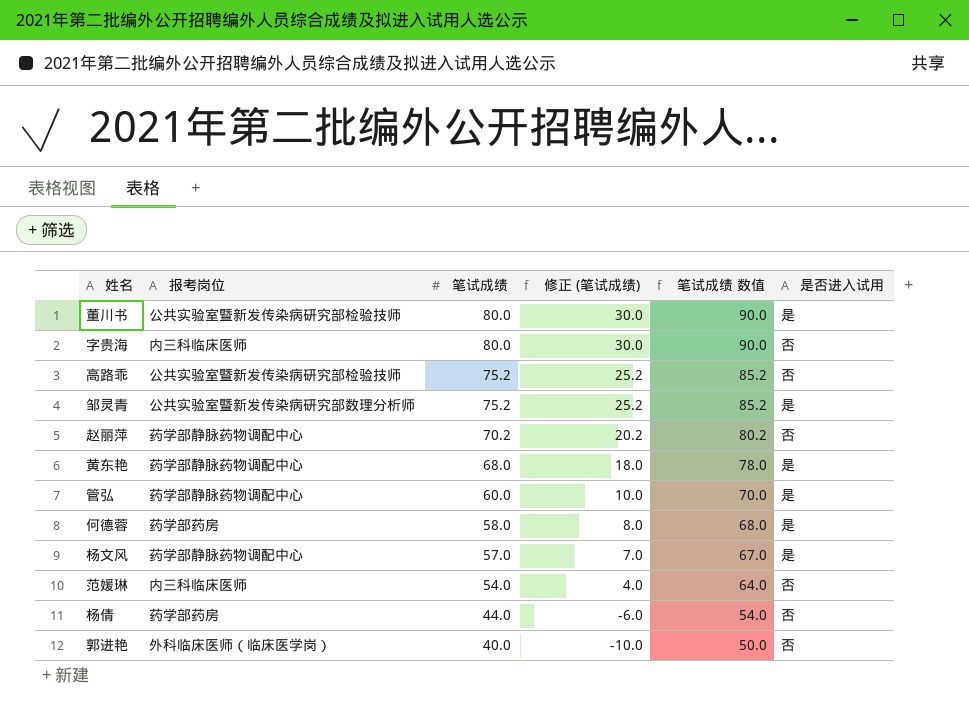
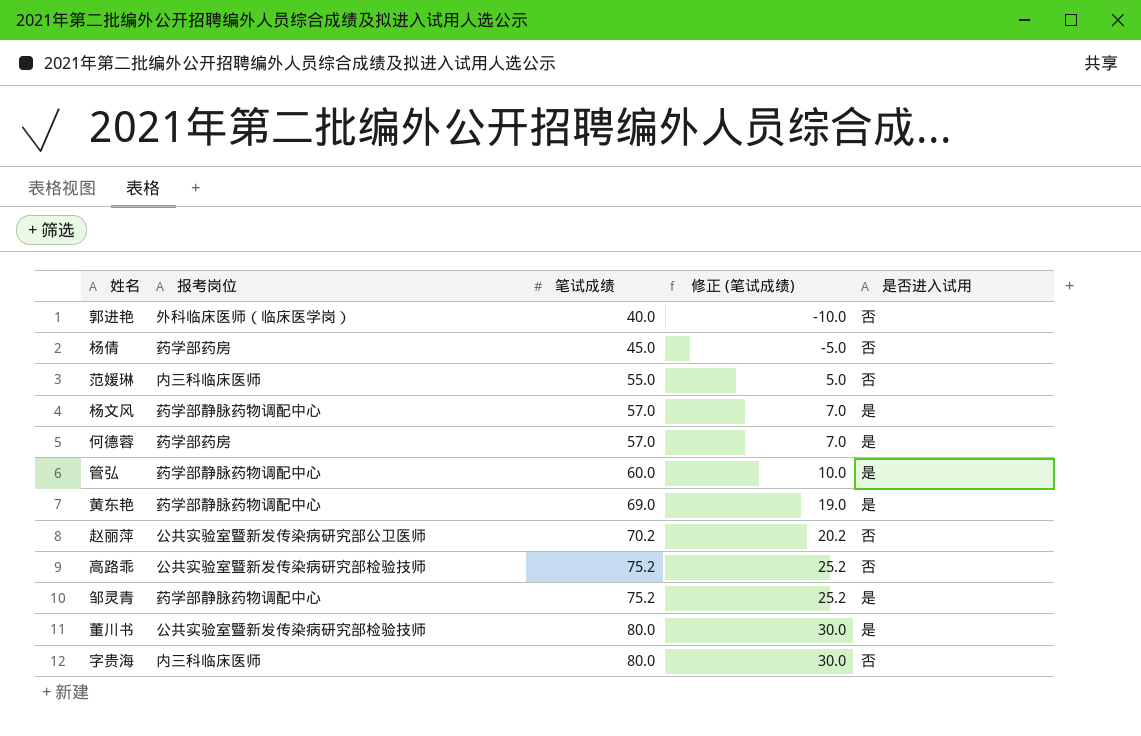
row order: 笔试成绩 descending -> 笔试成绩 ascending
column 笔试成绩 数值 | formula: [笔试成绩] + 10 -> none
杨倩 | 笔试成绩: 44.0 -> 45.0
杨倩 | 修正 (笔试成绩): -6.0 -> -5.0
范媛琳 | 笔试成绩: 54.0 -> 55.0
范媛琳 | 修正 (笔试成绩): 4.0 -> 5.0
何德蓉 | 笔试成绩: 58.0 -> 57.0
何德蓉 | 修正 (笔试成绩): 8.0 -> 7.0
黄东艳 | 笔试成绩: 68.0 -> 69.0
黄东艳 | 修正 (笔试成绩): 18.0 -> 19.0
赵丽萍 | 报考岗位: 药学部静脉药物调配中心 -> 公共实验室暨新发传染病研究部公卫医师
邹灵青 | 报考岗位: 公共实验室暨新发传染病研究部数理分析师 -> 药学部静脉药物调配中心

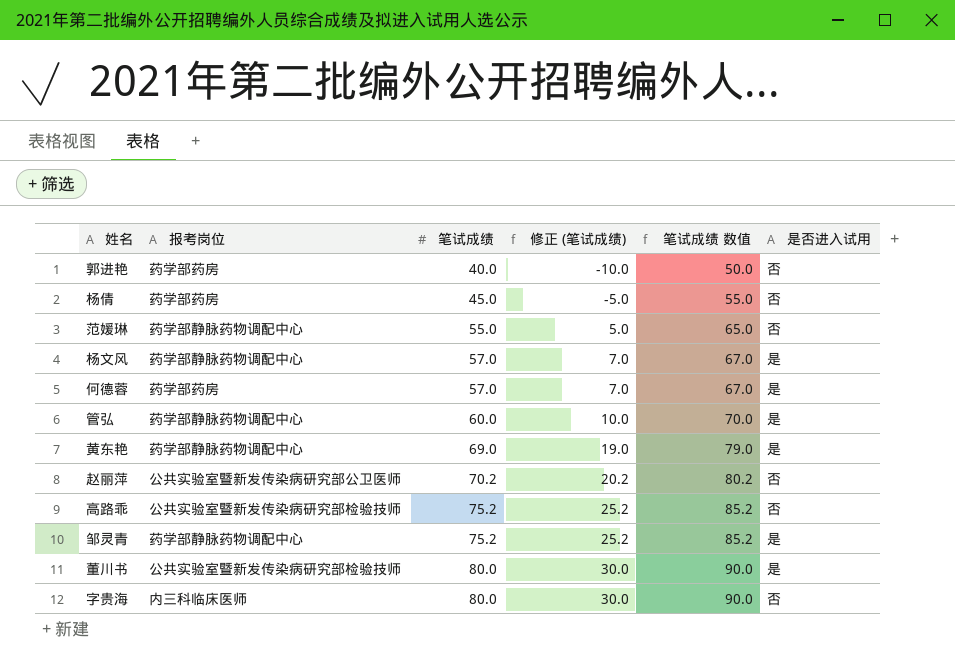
column 笔试成绩 数值 | formula: none -> [笔试成绩] + 10
郭进艳 | 报考岗位: 外科临床医师（临床医学岗） -> 药学部药房
范媛琳 | 报考岗位: 内三科临床医师 -> 药学部静脉药物调配中心

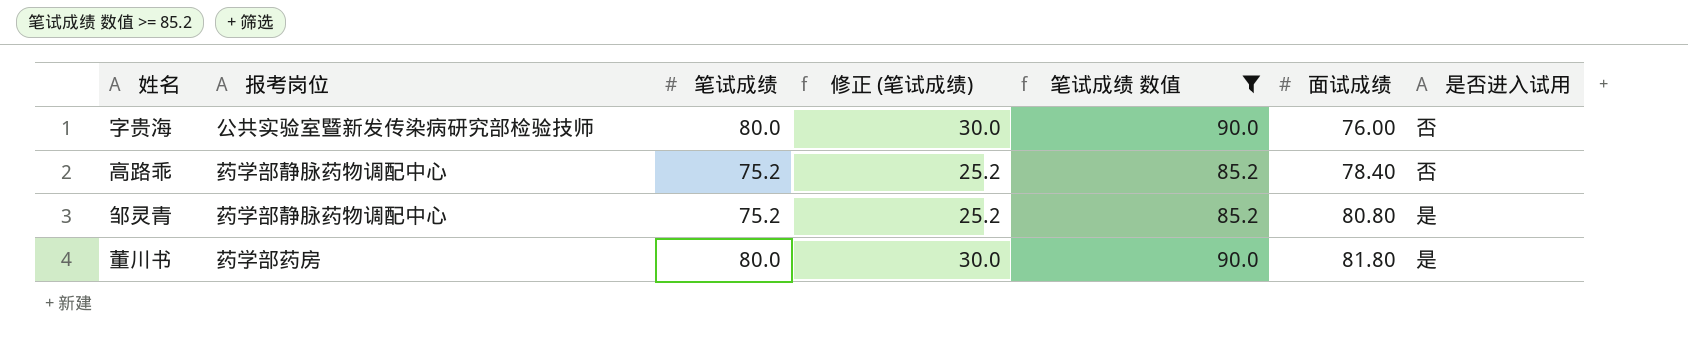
filter: none -> 笔试成绩 数值 >= 85.2
row order: 笔试成绩 ascending -> 面试成绩 ascending
column 面试成绩 | position: none -> 6
字贵海 | 报考岗位: 内三科临床医师 -> 公共实验室暨新发传染病研究部检验技师
高路乖 | 报考岗位: 公共实验室暨新发传染病研究部检验技师 -> 药学部静脉药物调配中心
董川书 | 报考岗位: 公共实验室暨新发传染病研究部检验技师 -> 药学部药房

